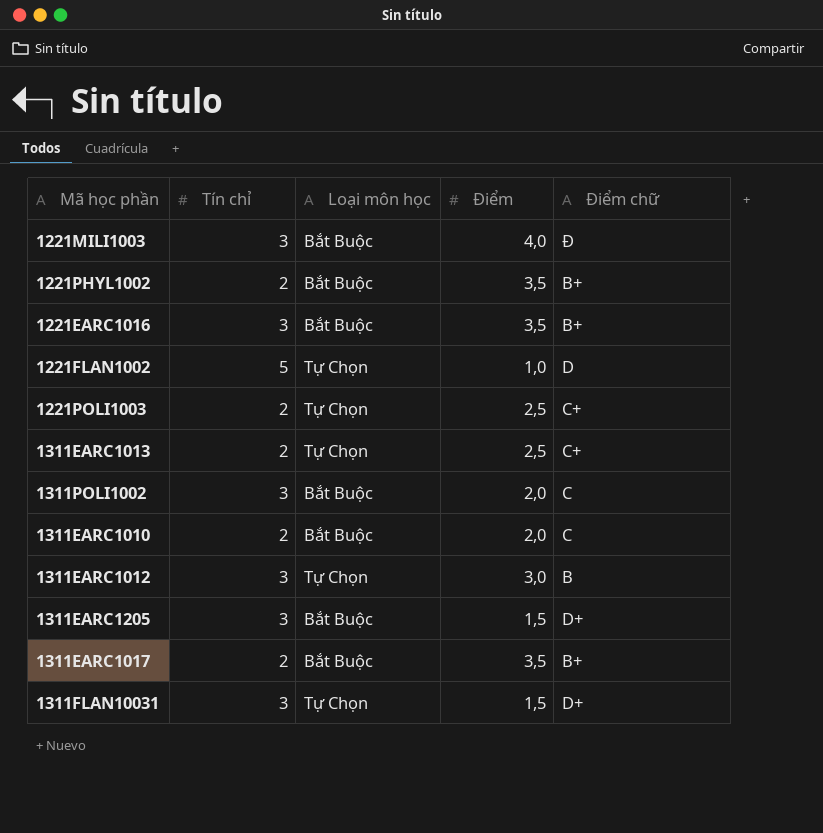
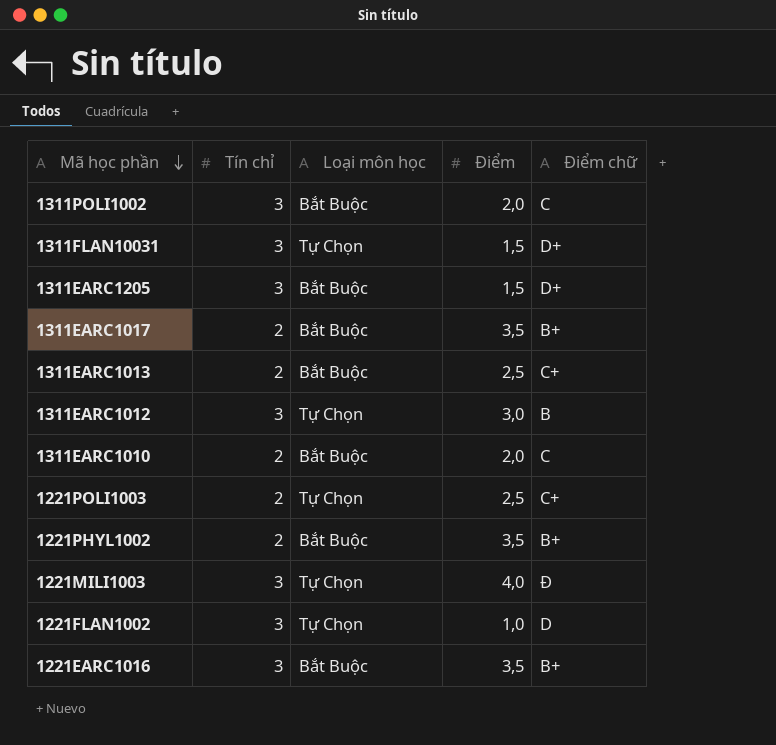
row order: none -> Mã học phần descending
1311EARC1013 | Loại môn học: Tự Chọn -> Bắt Buộc
1221MILI1003 | Loại môn học: Bắt Buộc -> Tự Chọn
1221FLAN1002 | Tín chỉ: 5 -> 3

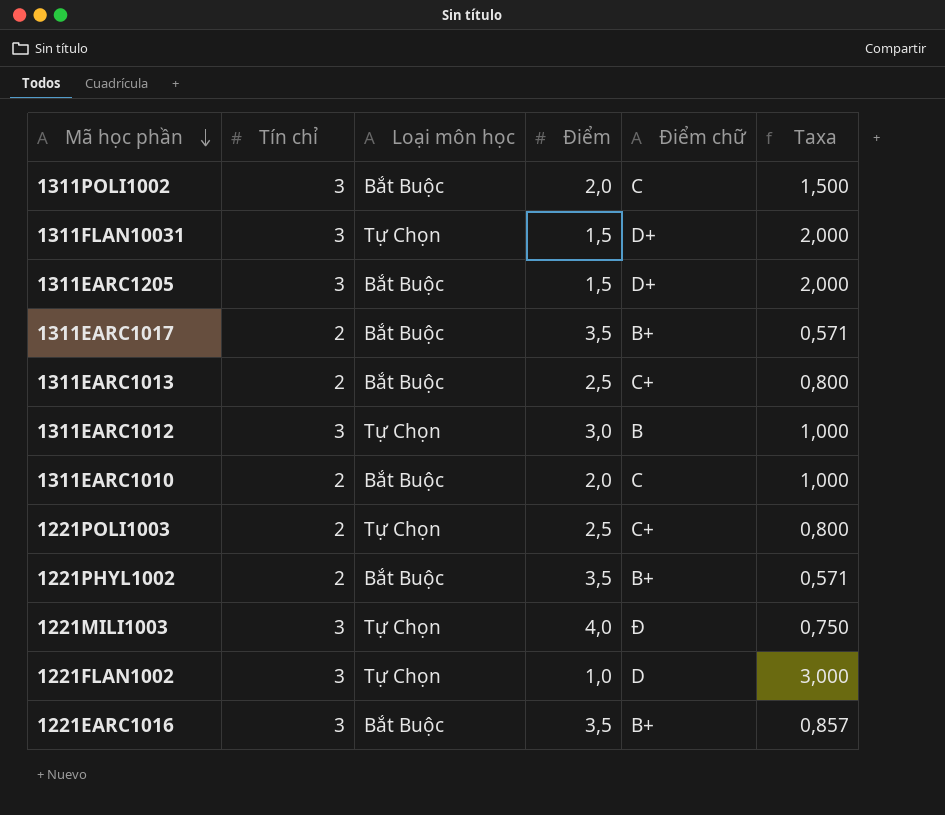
column Taxa | formula: none -> [Tín chỉ] / [Điểm]

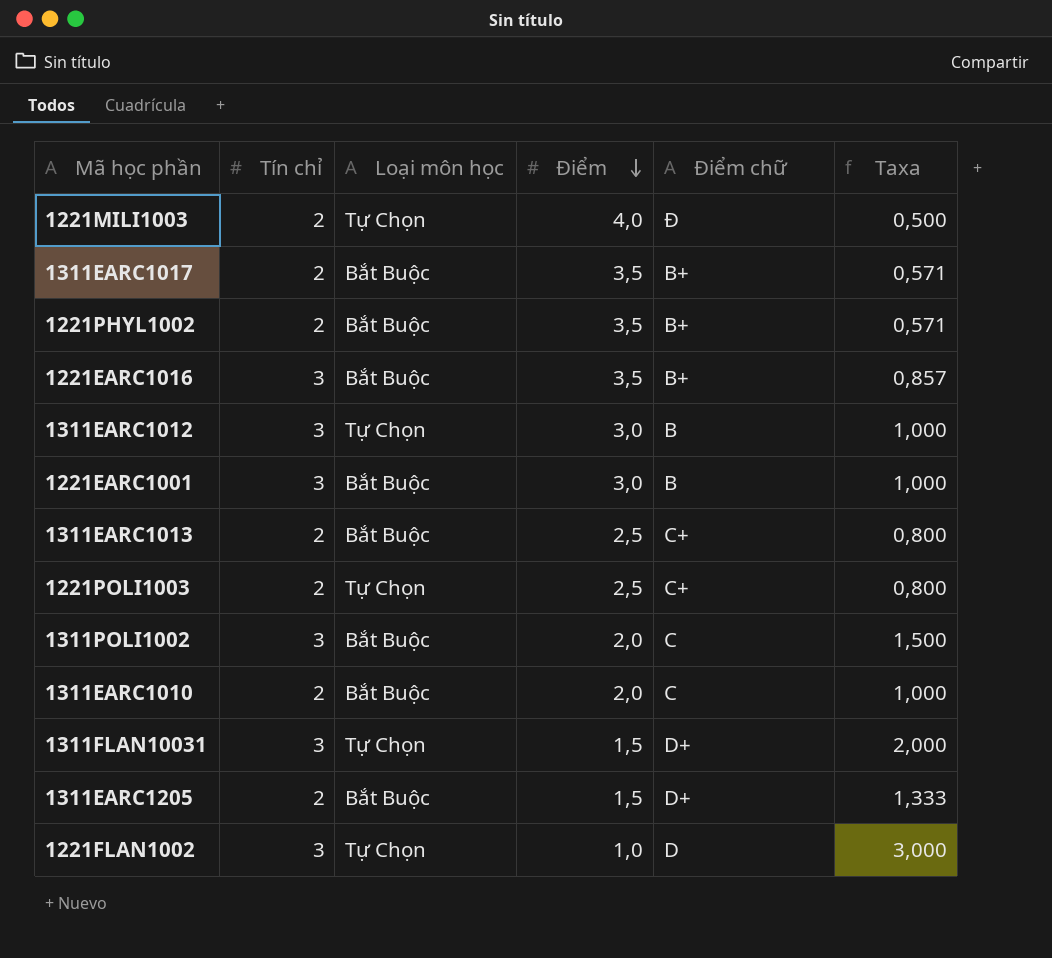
row order: Mã học phần descending -> Điểm descending
1221MILI1003 | Tín chỉ: 3 -> 2
1221MILI1003 | Taxa: 0,750 -> 0,500
row 1221EARC1001: none -> 3 | Bắt Buộc | 3,0 | B | 1,000
1311EARC1205 | Tín chỉ: 3 -> 2
1311EARC1205 | Taxa: 2,000 -> 1,333

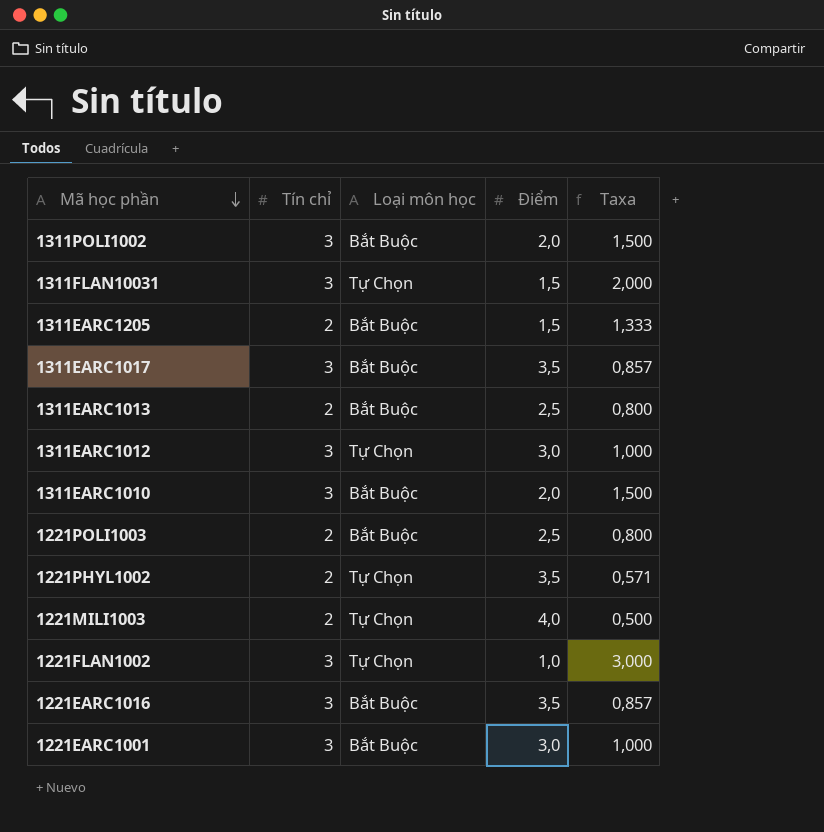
row order: Điểm descending -> Mã học phần descending
column Điểm chữ | position: 5 -> none
1311EARC1017 | Tín chỉ: 2 -> 3
1311EARC1017 | Taxa: 0,571 -> 0,857
1311EARC1010 | Tín chỉ: 2 -> 3
1311EARC1010 | Taxa: 1,000 -> 1,500
1221POLI1003 | Loại môn học: Tự Chọn -> Bắt Buộc
1221PHYL1002 | Loại môn học: Bắt Buộc -> Tự Chọn

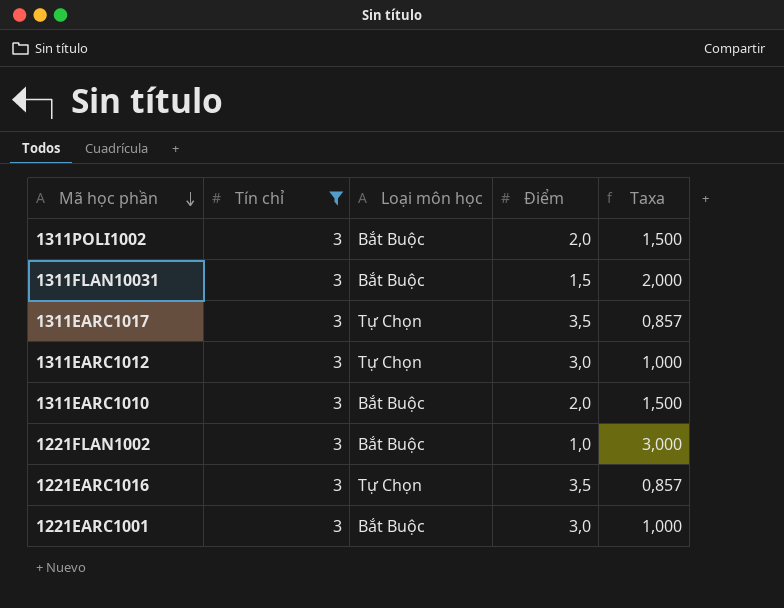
filter: none -> Tín chỉ = 3
1311FLAN10031 | Loại môn học: Tự Chọn -> Bắt Buộc
1311EARC1017 | Loại môn học: Bắt Buộc -> Tự Chọn
1221FLAN1002 | Loại môn học: Tự Chọn -> Bắt Buộc
1221EARC1016 | Loại môn học: Bắt Buộc -> Tự Chọn

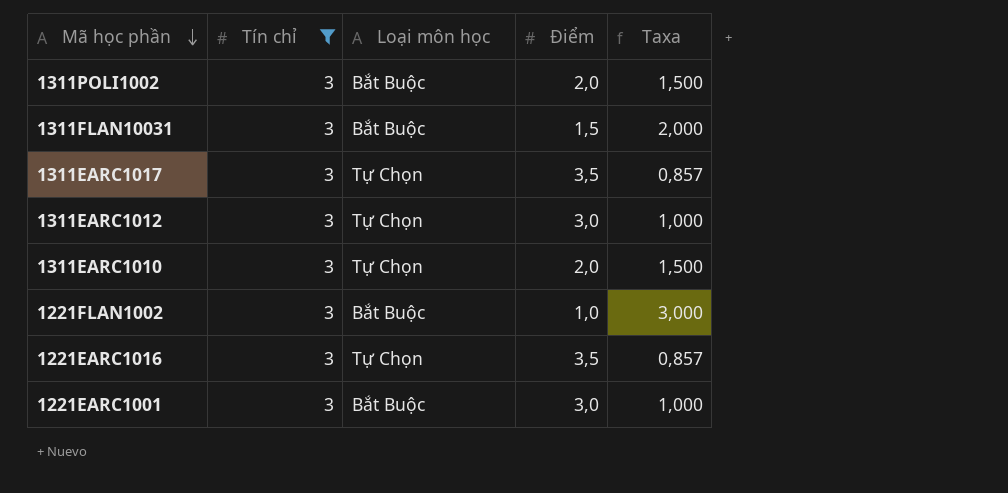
1311EARC1010 | Loại môn học: Bắt Buộc -> Tự Chọn

